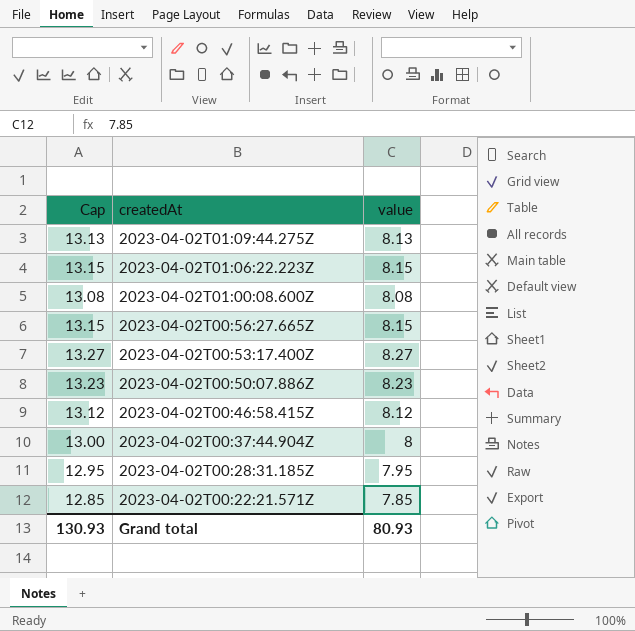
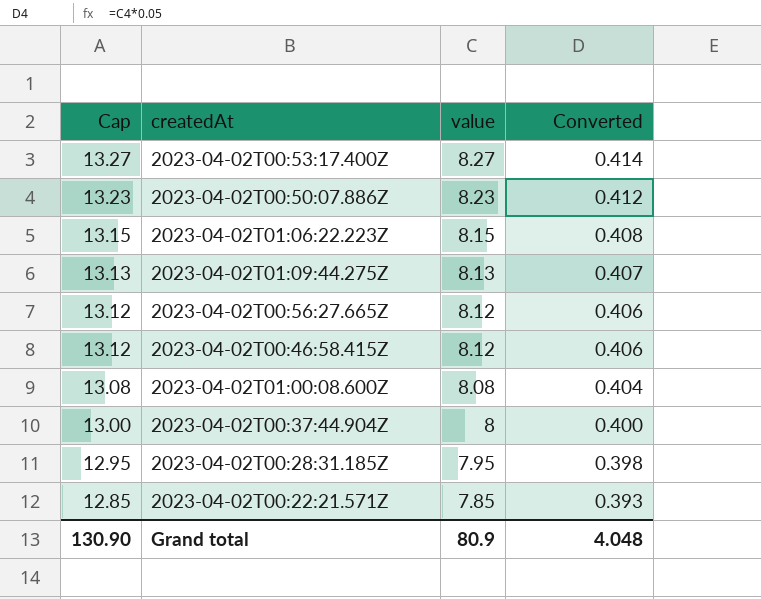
row order: createdAt descending -> Cap descending
column Converted | formula: none -> [value] * 0.05
2023-04-02T00:56:27.665Z | Cap: 13.15 -> 13.12
2023-04-02T00:56:27.665Z | value: 8.15 -> 8.12
Grand total | Cap: 130.93 -> 130.90
Grand total | value: 80.93 -> 80.9

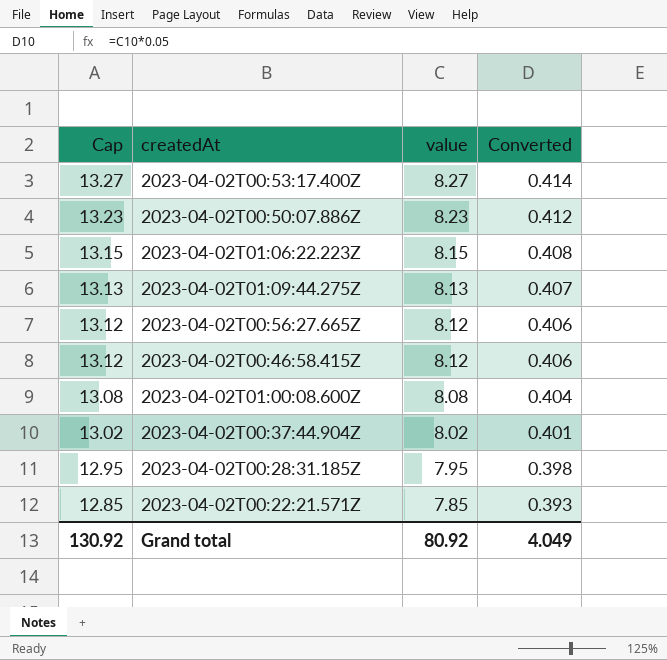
2023-04-02T00:37:44.904Z | Cap: 13.00 -> 13.02
2023-04-02T00:37:44.904Z | value: 8 -> 8.02
2023-04-02T00:37:44.904Z | Converted: 0.400 -> 0.401
Grand total | Cap: 130.90 -> 130.92
Grand total | value: 80.9 -> 80.92
Grand total | Converted: 4.048 -> 4.049

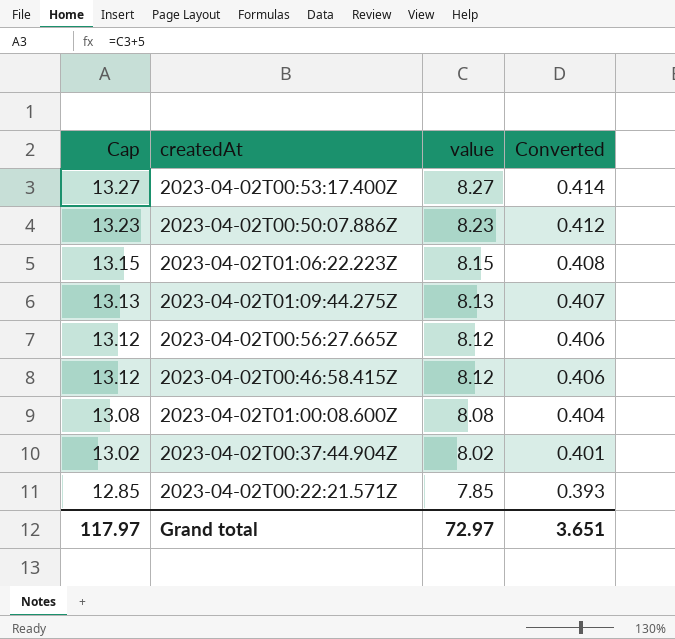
row 2023-04-02T00:28:31.185Z: 12.95 | 7.95 | 0.398 -> none
Grand total | Cap: 130.92 -> 117.97
Grand total | value: 80.92 -> 72.97
Grand total | Converted: 4.049 -> 3.651

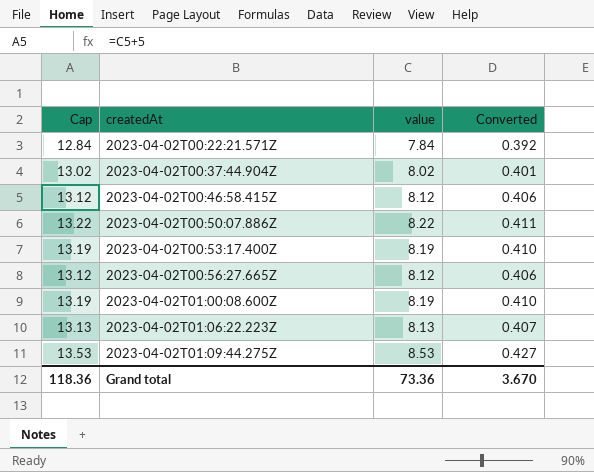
row order: Cap descending -> createdAt ascending
2023-04-02T00:22:21.571Z | Cap: 12.85 -> 12.84
2023-04-02T00:22:21.571Z | value: 7.85 -> 7.84
2023-04-02T00:22:21.571Z | Converted: 0.393 -> 0.392
2023-04-02T00:50:07.886Z | Cap: 13.23 -> 13.22
2023-04-02T00:50:07.886Z | value: 8.23 -> 8.22
2023-04-02T00:50:07.886Z | Converted: 0.412 -> 0.411
2023-04-02T00:53:17.400Z | Cap: 13.27 -> 13.19
2023-04-02T00:53:17.400Z | value: 8.27 -> 8.19
2023-04-02T00:53:17.400Z | Converted: 0.414 -> 0.410
2023-04-02T01:00:08.600Z | Cap: 13.08 -> 13.19
2023-04-02T01:00:08.600Z | value: 8.08 -> 8.19
2023-04-02T01:00:08.600Z | Converted: 0.404 -> 0.410
2023-04-02T01:06:22.223Z | Cap: 13.15 -> 13.13
2023-04-02T01:06:22.223Z | value: 8.15 -> 8.13
2023-04-02T01:06:22.223Z | Converted: 0.408 -> 0.407
2023-04-02T01:09:44.275Z | Cap: 13.13 -> 13.53
2023-04-02T01:09:44.275Z | value: 8.13 -> 8.53
2023-04-02T01:09:44.275Z | Converted: 0.407 -> 0.427
Grand total | Cap: 117.97 -> 118.36
Grand total | value: 72.97 -> 73.36
Grand total | Converted: 3.651 -> 3.670

